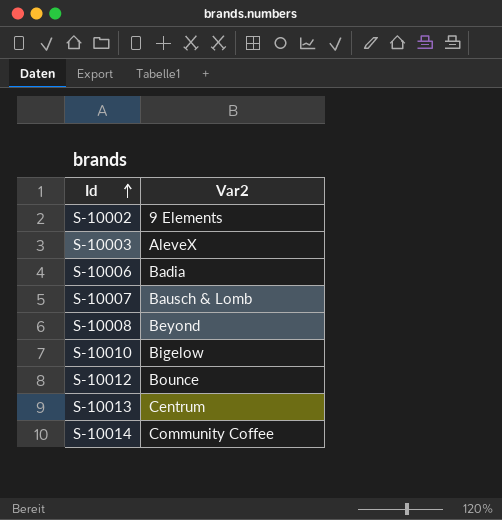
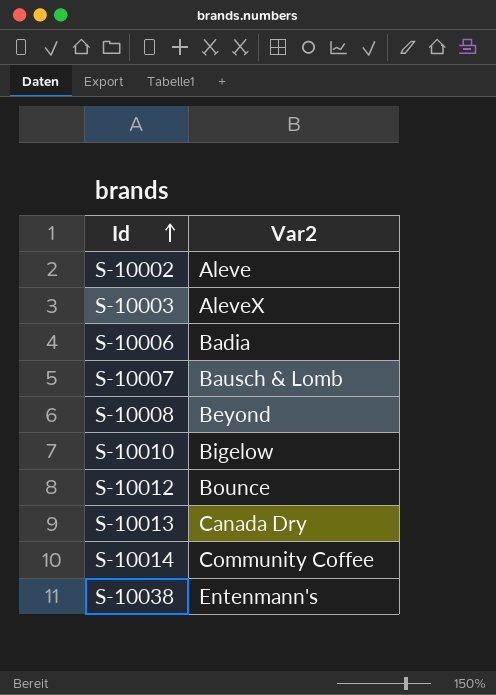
S-10002 | Var2: 9 Elements -> Aleve
S-10013 | Var2: Centrum -> Canada Dry
row S-10038: none -> Entenmann's

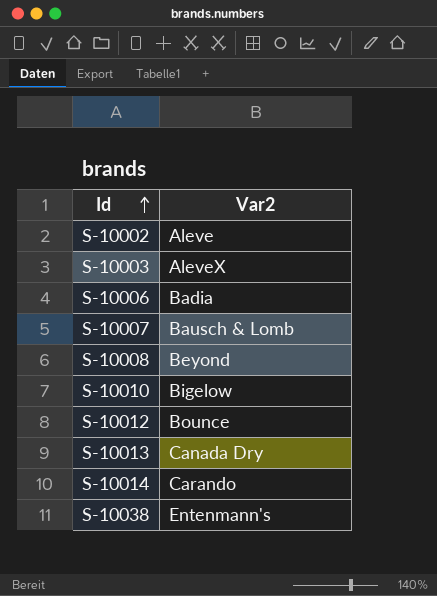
S-10014 | Var2: Community Coffee -> Carando

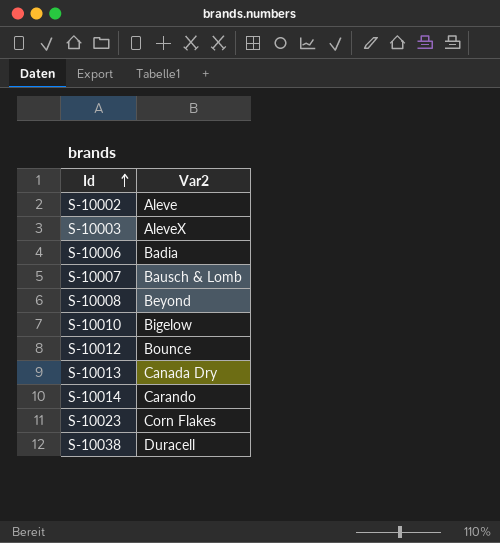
row S-10023: none -> Corn Flakes
S-10038 | Var2: Entenmann's -> Duracell

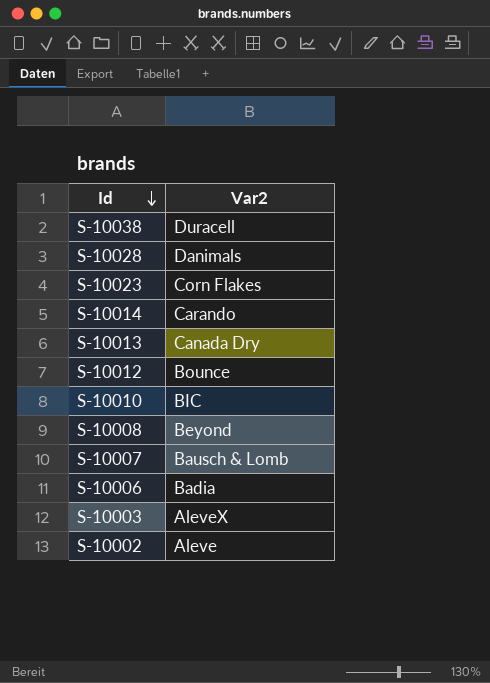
row order: Id ascending -> Id descending
row S-10028: none -> Danimals
S-10010 | Var2: Bigelow -> BIC

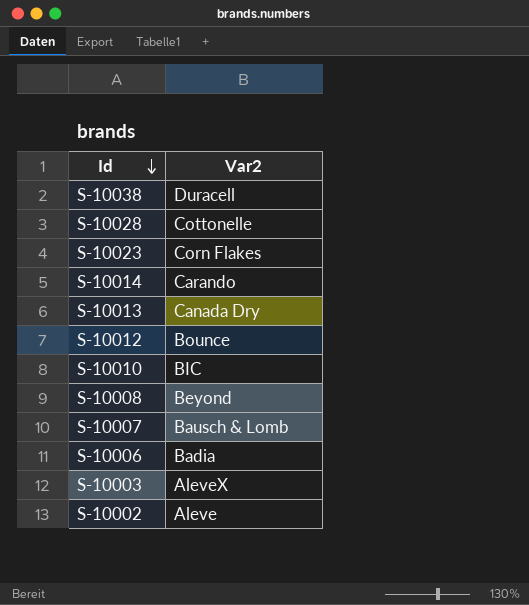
S-10028 | Var2: Danimals -> Cottonelle

